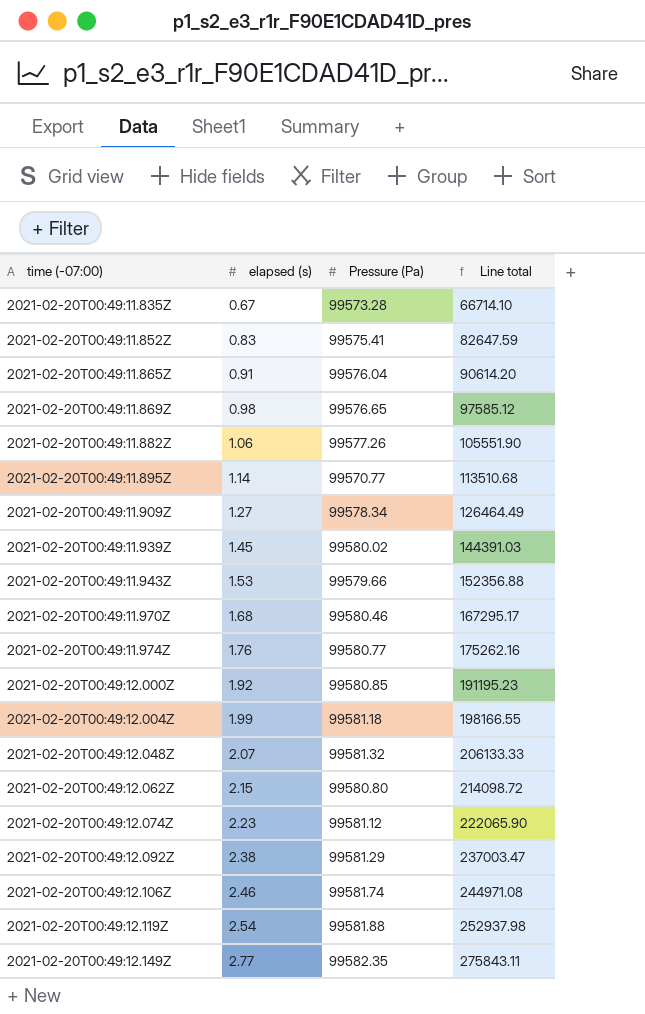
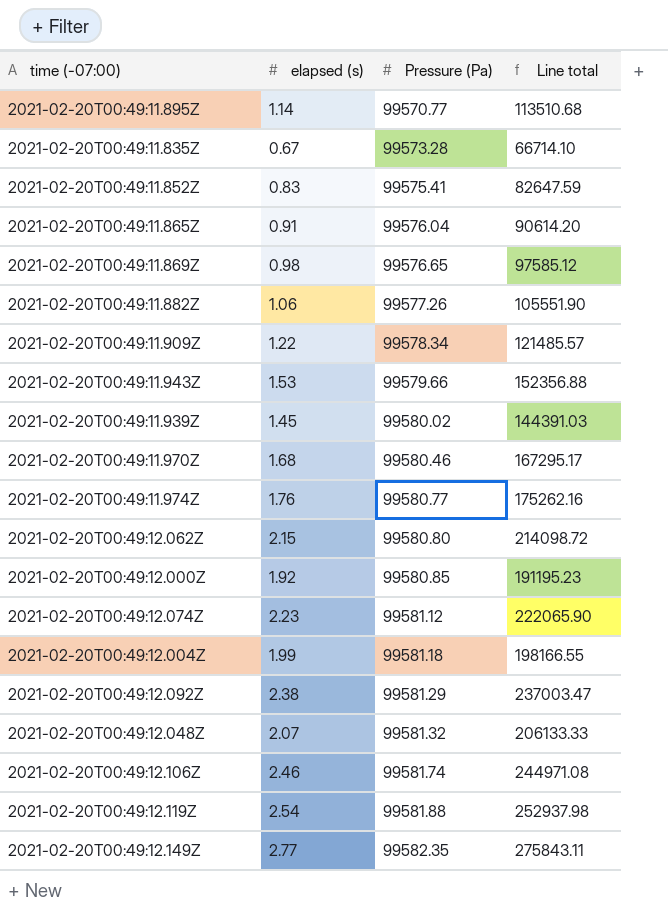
row order: time (-07:00) ascending -> Pressure (Pa) ascending
2021-02-20T00:49:11.909Z | elapsed (s): 1.27 -> 1.22
2021-02-20T00:49:11.909Z | Line total: 126464.49 -> 121485.57

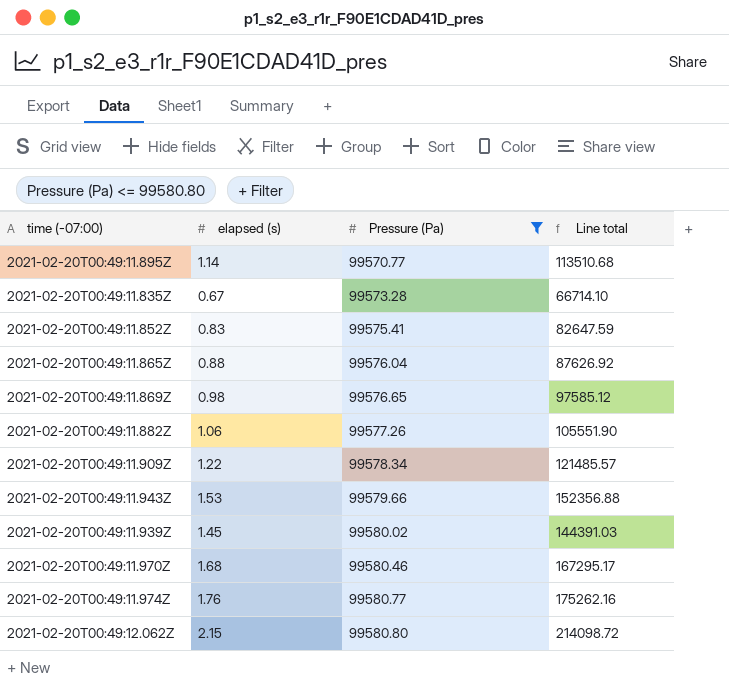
filter: none -> Pressure (Pa) <= 99580.80
2021-02-20T00:49:11.865Z | elapsed (s): 0.91 -> 0.88
2021-02-20T00:49:11.865Z | Line total: 90614.20 -> 87626.92

